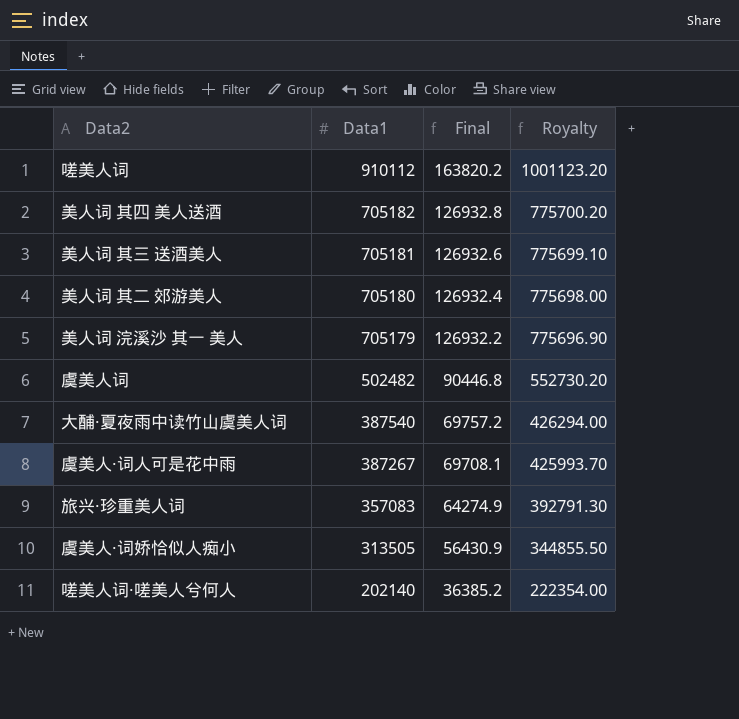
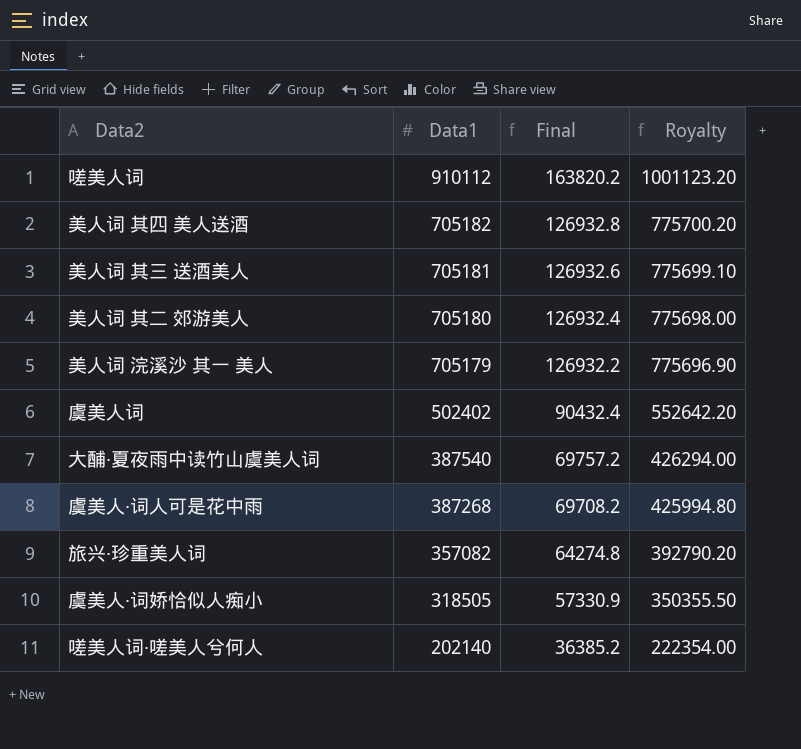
虞美人词 | Data1: 502482 -> 502402
虞美人词 | Final: 90446.8 -> 90432.4
虞美人词 | Royalty: 552730.20 -> 552642.20
虞美人·词人可是花中雨 | Data1: 387267 -> 387268
虞美人·词人可是花中雨 | Final: 69708.1 -> 69708.2
虞美人·词人可是花中雨 | Royalty: 425993.70 -> 425994.80
旅兴·珍重美人词 | Data1: 357083 -> 357082
旅兴·珍重美人词 | Final: 64274.9 -> 64274.8
旅兴·珍重美人词 | Royalty: 392791.30 -> 392790.20
虞美人·词娇恰似人痴小 | Data1: 313505 -> 318505
虞美人·词娇恰似人痴小 | Final: 56430.9 -> 57330.9
虞美人·词娇恰似人痴小 | Royalty: 344855.50 -> 350355.50

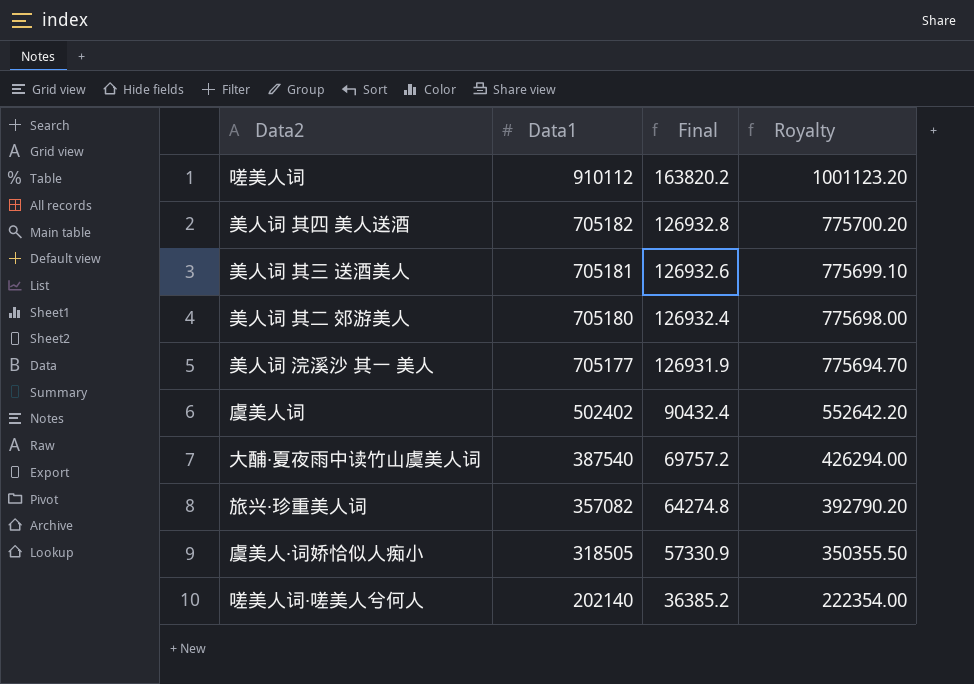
row 虞美人·词人可是花中雨: 387268 | 69708.2 | 425994.80 -> none
美人词 浣溪沙 其一 美人 | Data1: 705179 -> 705177
美人词 浣溪沙 其一 美人 | Final: 126932.2 -> 126931.9
美人词 浣溪沙 其一 美人 | Royalty: 775696.90 -> 775694.70

